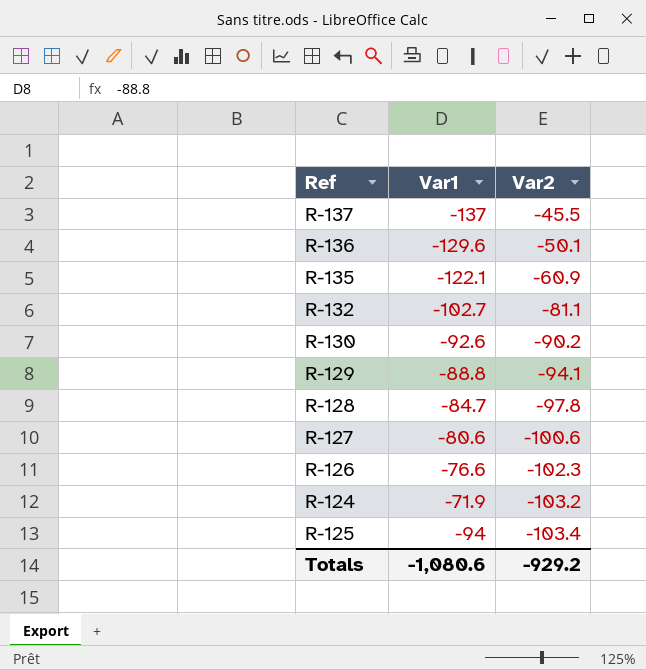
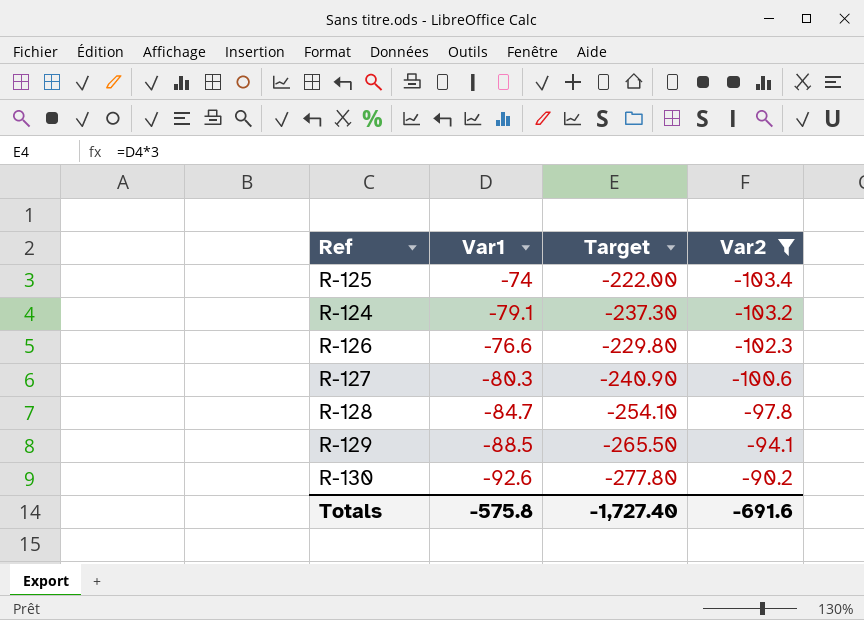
filter: none -> Var2 <= -90.2
row order: Var2 descending -> Var2 ascending
column Target | formula: none -> [Var1] * 3
R-125 | Var1: -94 -> -74
R-124 | Var1: -71.9 -> -79.1
R-127 | Var1: -80.6 -> -80.3
R-129 | Var1: -88.8 -> -88.5
Totals | Var1: -1,080.6 -> -575.8
Totals | Var2: -929.2 -> -691.6

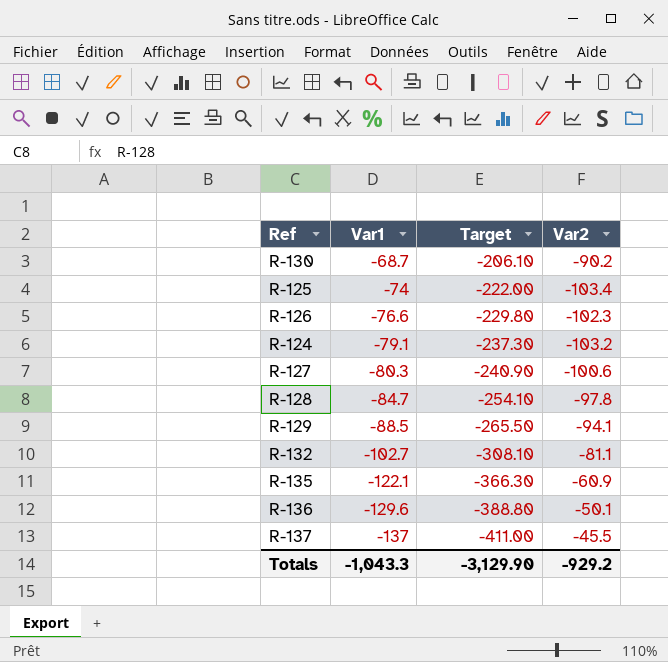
filter: Var2 <= -90.2 -> none
row order: Var2 ascending -> Var1 descending
R-130 | Var1: -92.6 -> -68.7
R-130 | Target: -277.80 -> -206.10
Totals | Var1: -575.8 -> -1,043.3
Totals | Target: -1,727.40 -> -3,129.90
Totals | Var2: -691.6 -> -929.2

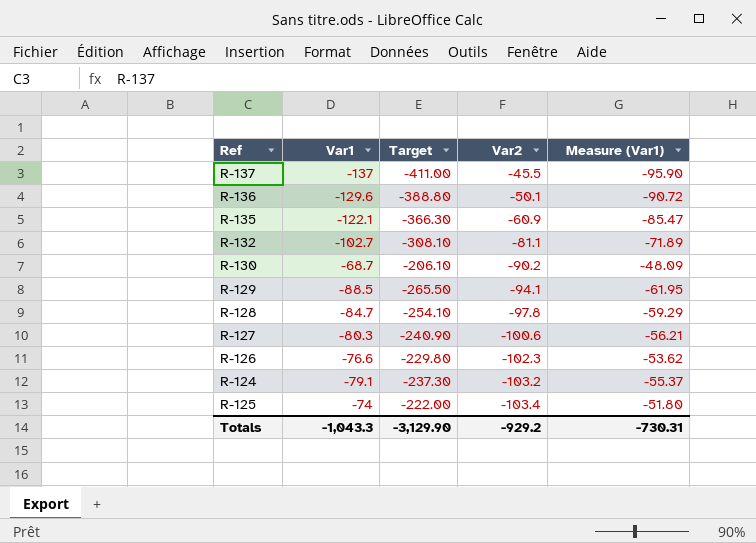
row order: Var1 descending -> Var2 descending
column Measure (Var1) | formula: none -> [Var1] * 0.7

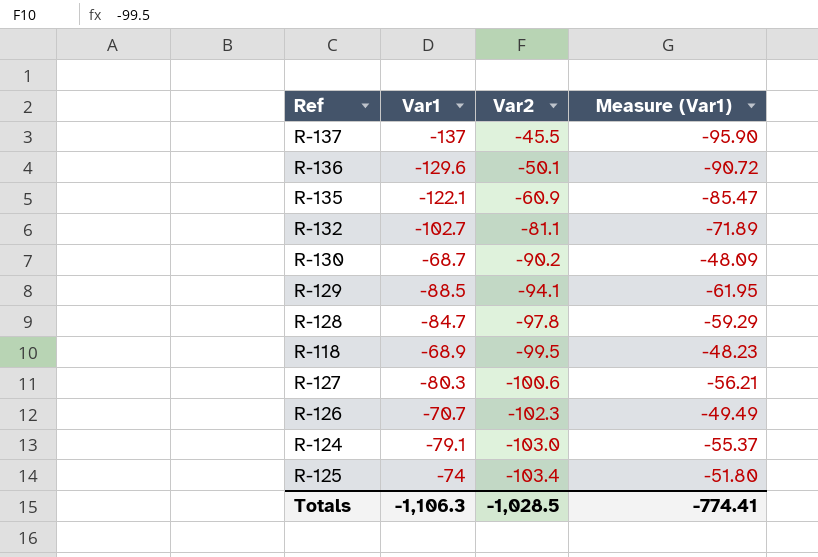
column Target | formula: [Var1] * 3 -> none
row R-118: none -> -68.9 | -99.5 | -48.23
R-126 | Var1: -76.6 -> -70.7
R-126 | Measure (Var1): -53.62 -> -49.49
R-124 | Var2: -103.2 -> -103.0
Totals | Var1: -1,043.3 -> -1,106.3
Totals | Var2: -929.2 -> -1,028.5
Totals | Measure (Var1): -730.31 -> -774.41

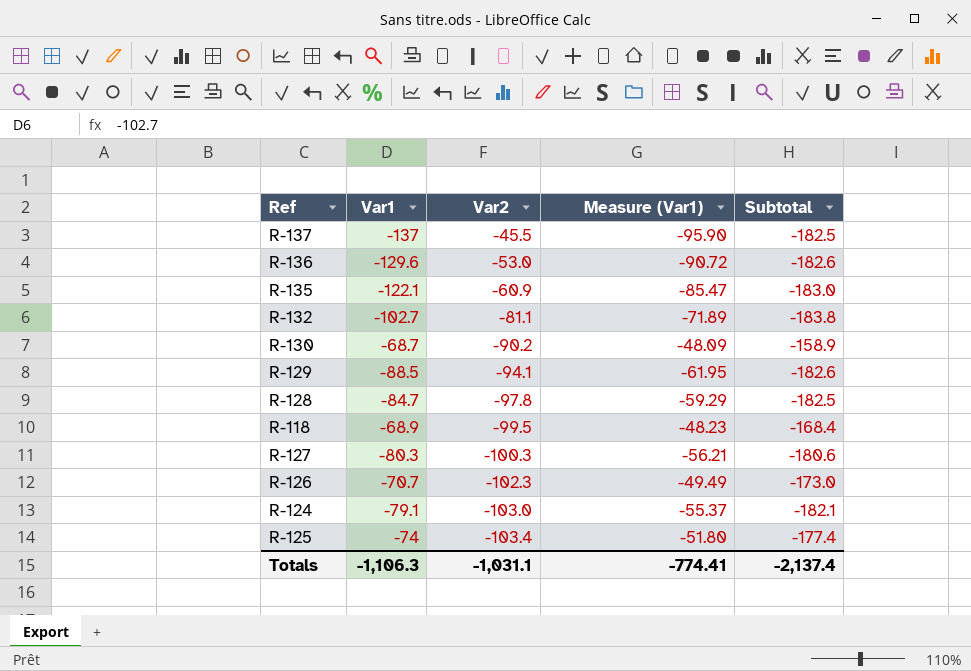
column Subtotal | formula: none -> [Var1] + [Var2]
R-136 | Var2: -50.1 -> -53.0
R-127 | Var2: -100.6 -> -100.3
Totals | Var2: -1,028.5 -> -1,031.1

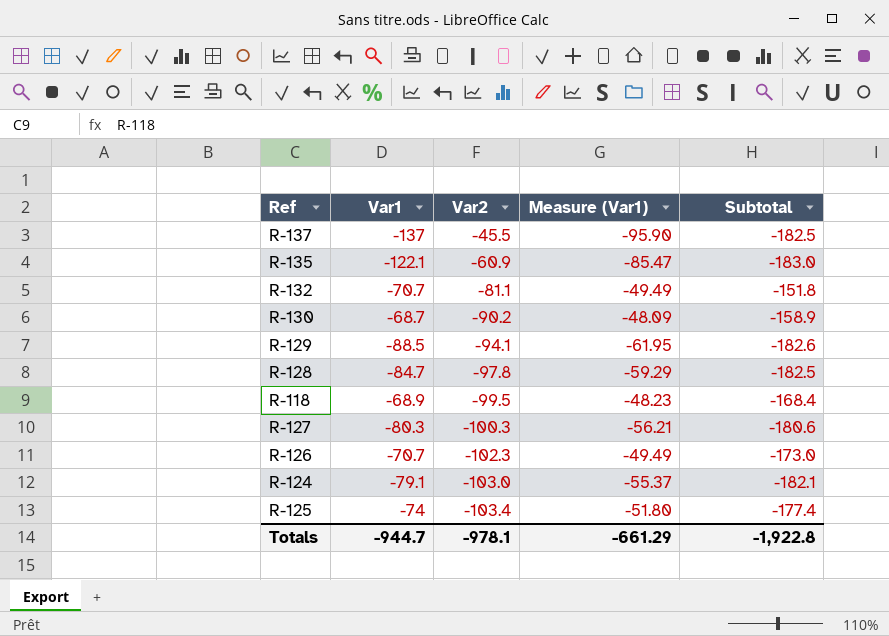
row R-136: -129.6 | -53.0 | -90.72 | -182.6 -> none
R-132 | Var1: -102.7 -> -70.7
R-132 | Measure (Var1): -71.89 -> -49.49
R-132 | Subtotal: -183.8 -> -151.8
Totals | Var1: -1,106.3 -> -944.7
Totals | Var2: -1,031.1 -> -978.1
Totals | Measure (Var1): -774.41 -> -661.29
Totals | Subtotal: -2,137.4 -> -1,922.8

